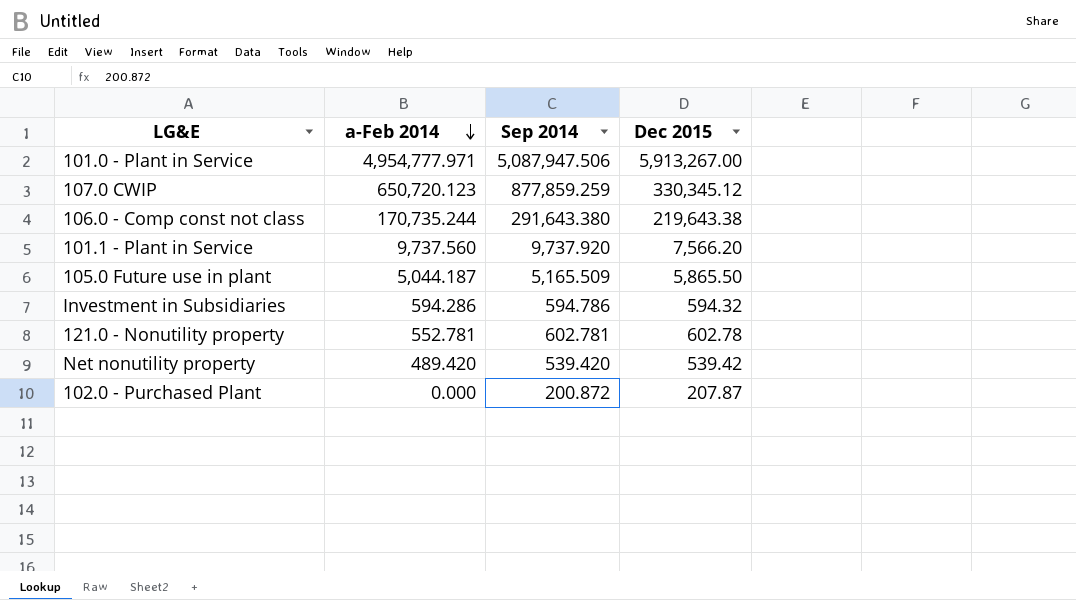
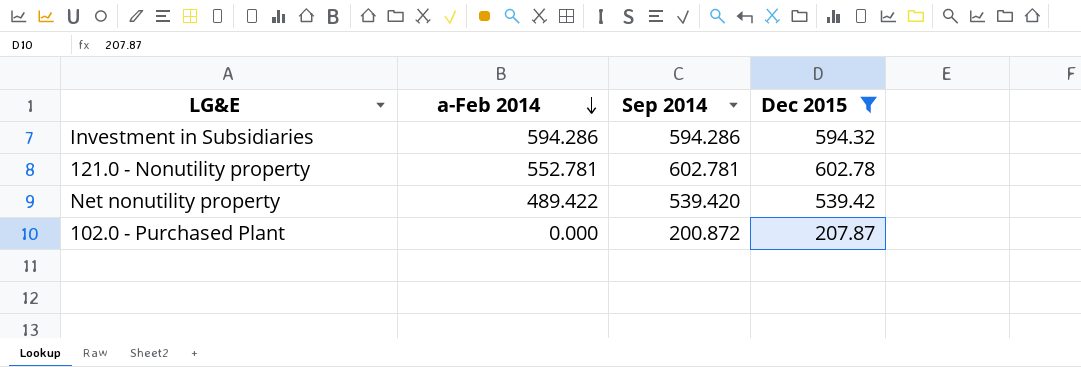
filter: none -> Dec 2015 <= 602.78
Investment in Subsidiaries | Sep 2014: 594.786 -> 594.286
Net nonutility property | a-Feb 2014: 489.420 -> 489.422

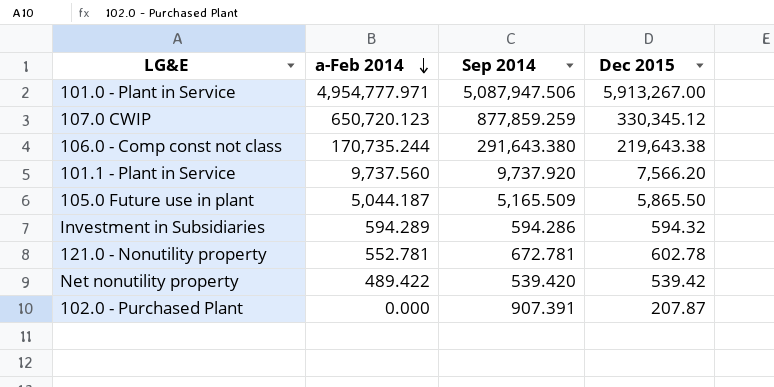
filter: Dec 2015 <= 602.78 -> none
Investment in Subsidiaries | a-Feb 2014: 594.286 -> 594.289
121.0 - Nonutility property | Sep 2014: 602.781 -> 672.781
102.0 - Purchased Plant | Sep 2014: 200.872 -> 907.391

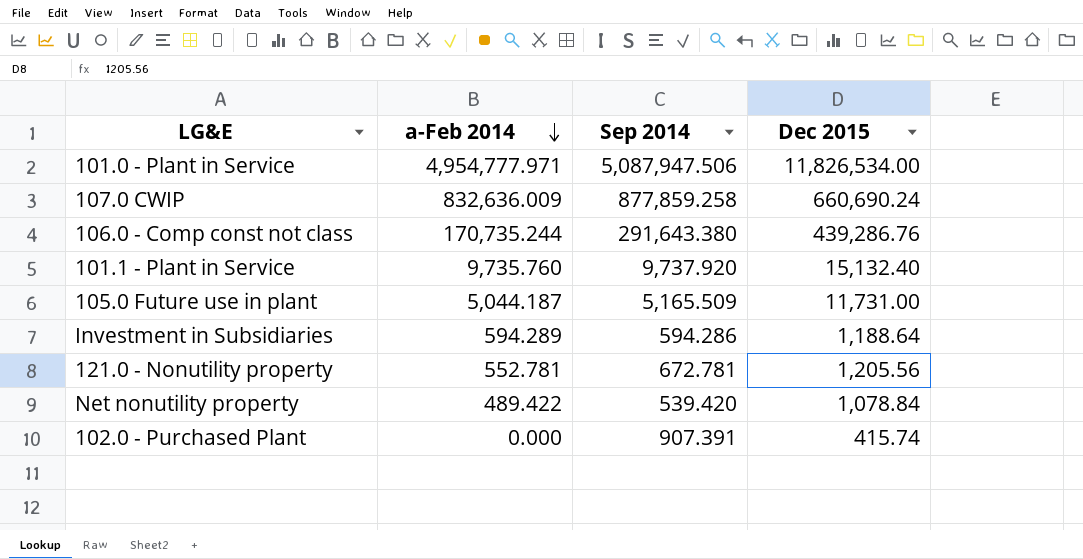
101.0 - Plant in Service | Dec 2015: 5,913,267.00 -> 11,826,534.00
107.0 CWIP | a-Feb 2014: 650,720.123 -> 832,636.009
107.0 CWIP | Sep 2014: 877,859.259 -> 877,859.258
107.0 CWIP | Dec 2015: 330,345.12 -> 660,690.24
106.0 - Comp const not class | Dec 2015: 219,643.38 -> 439,286.76
101.1 - Plant in Service | a-Feb 2014: 9,737.560 -> 9,735.760
101.1 - Plant in Service | Dec 2015: 7,566.20 -> 15,132.40
105.0 Future use in plant | Dec 2015: 5,865.50 -> 11,731.00
Investment in Subsidiaries | Dec 2015: 594.32 -> 1,188.64
121.0 - Nonutility property | Dec 2015: 602.78 -> 1,205.56
Net nonutility property | Dec 2015: 539.42 -> 1,078.84
102.0 - Purchased Plant | Dec 2015: 207.87 -> 415.74

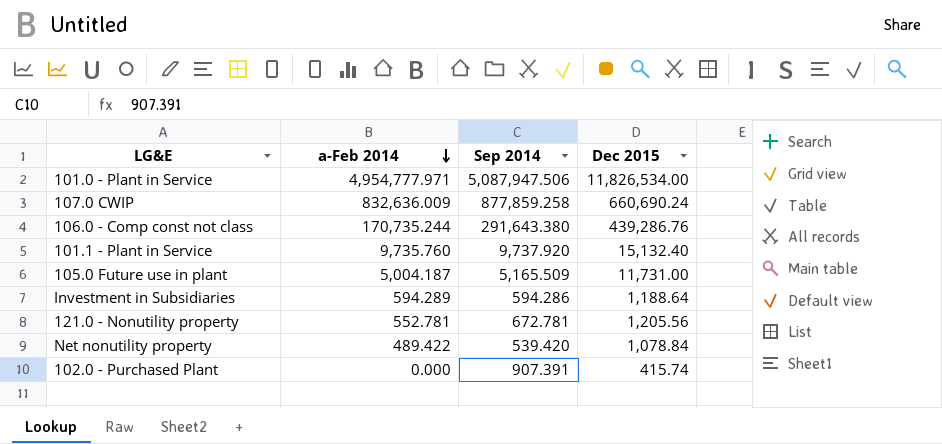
105.0 Future use in plant | a-Feb 2014: 5,044.187 -> 5,004.187

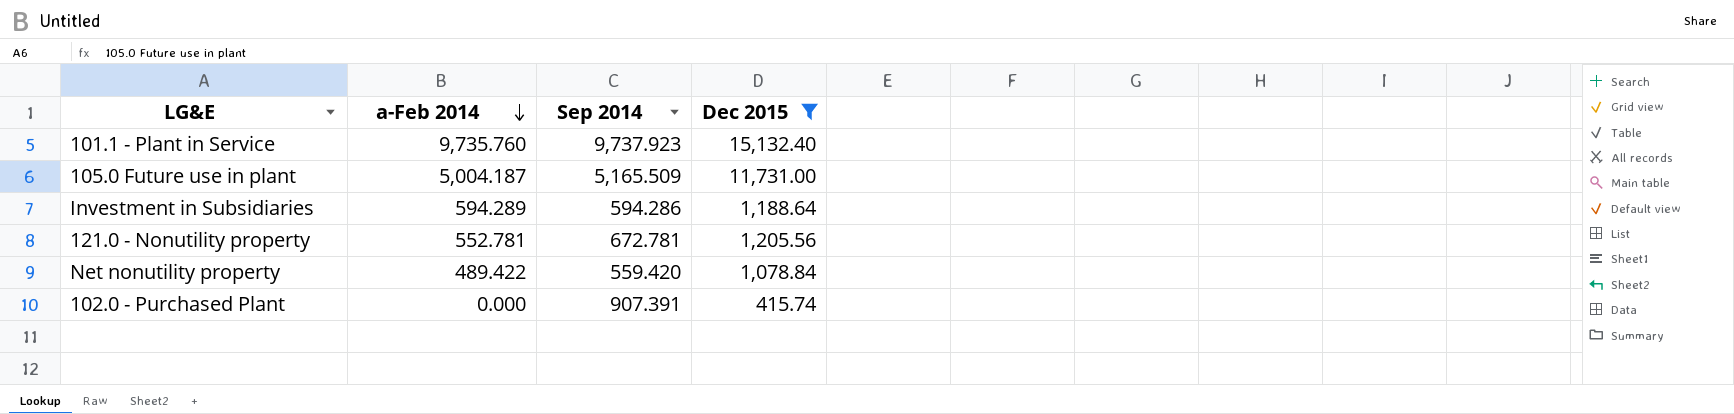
filter: none -> Dec 2015 <= 15,132.40
101.1 - Plant in Service | Sep 2014: 9,737.920 -> 9,737.923
Net nonutility property | Sep 2014: 539.420 -> 559.420

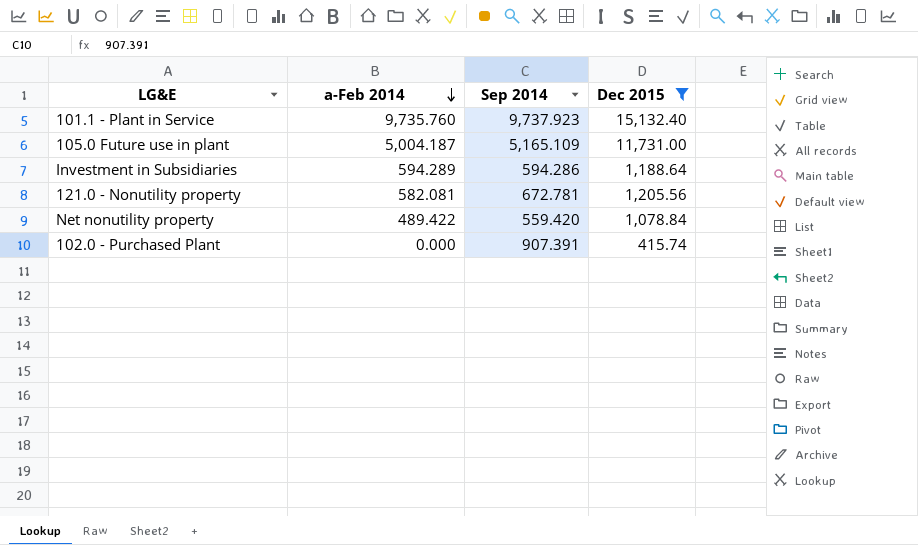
105.0 Future use in plant | Sep 2014: 5,165.509 -> 5,165.109
121.0 - Nonutility property | a-Feb 2014: 552.781 -> 582.081

